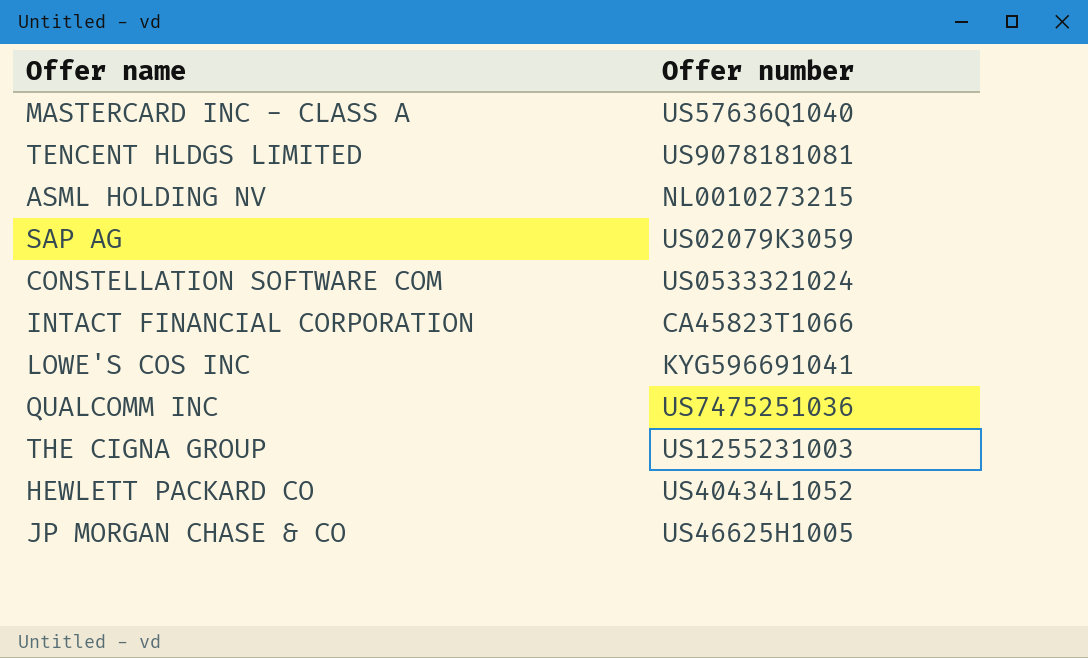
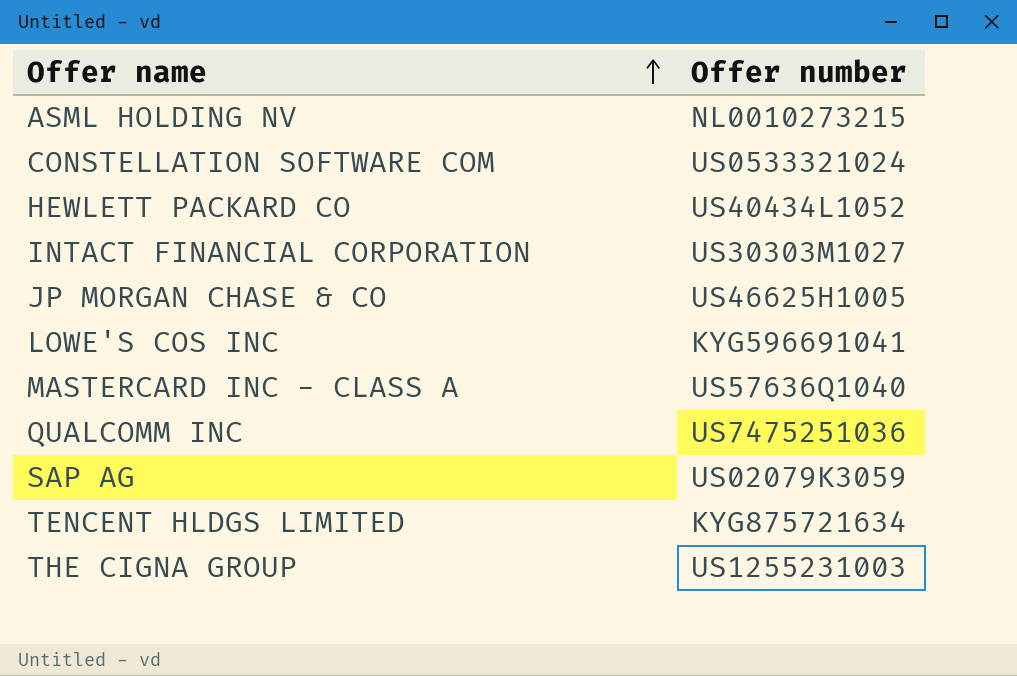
row order: none -> Offer name ascending
INTACT FINANCIAL CORPORATION | Offer number: CA45823T1066 -> US30303M1027
TENCENT HLDGS LIMITED | Offer number: US9078181081 -> KYG875721634

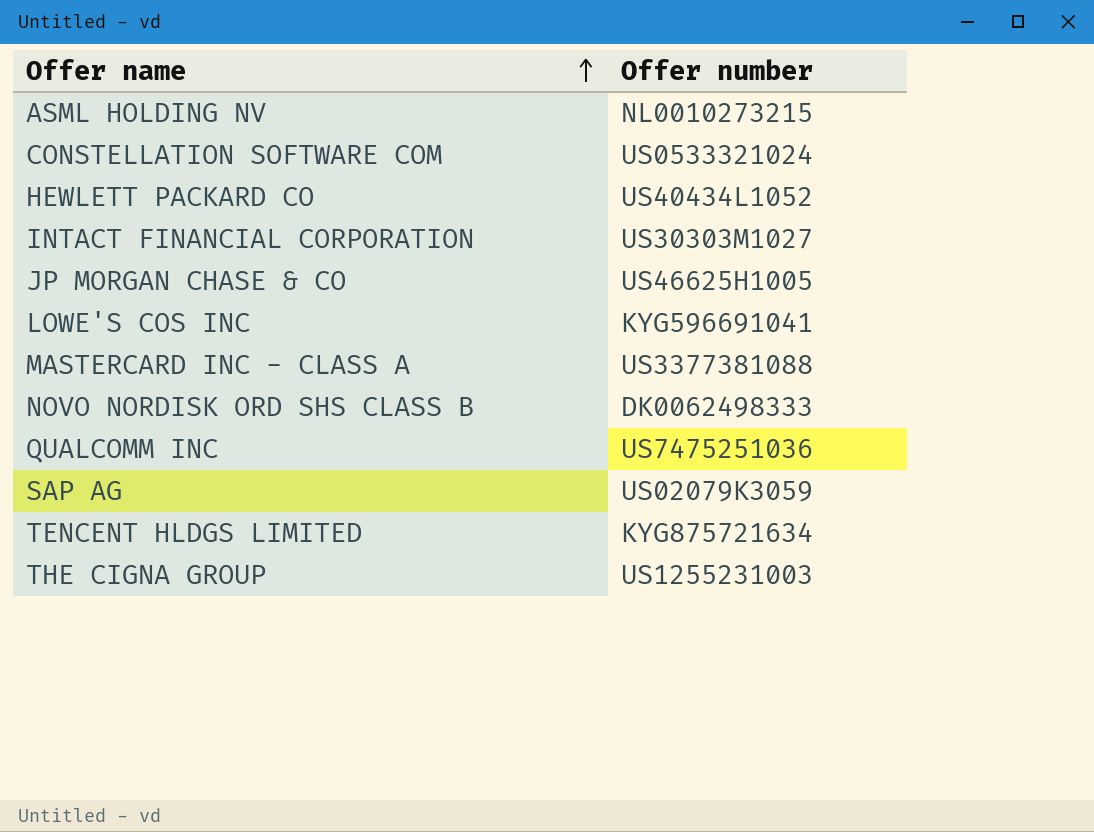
MASTERCARD INC - CLASS A | Offer number: US57636Q1040 -> US3377381088
row NOVO NORDISK ORD SHS CLASS B: none -> DK0062498333

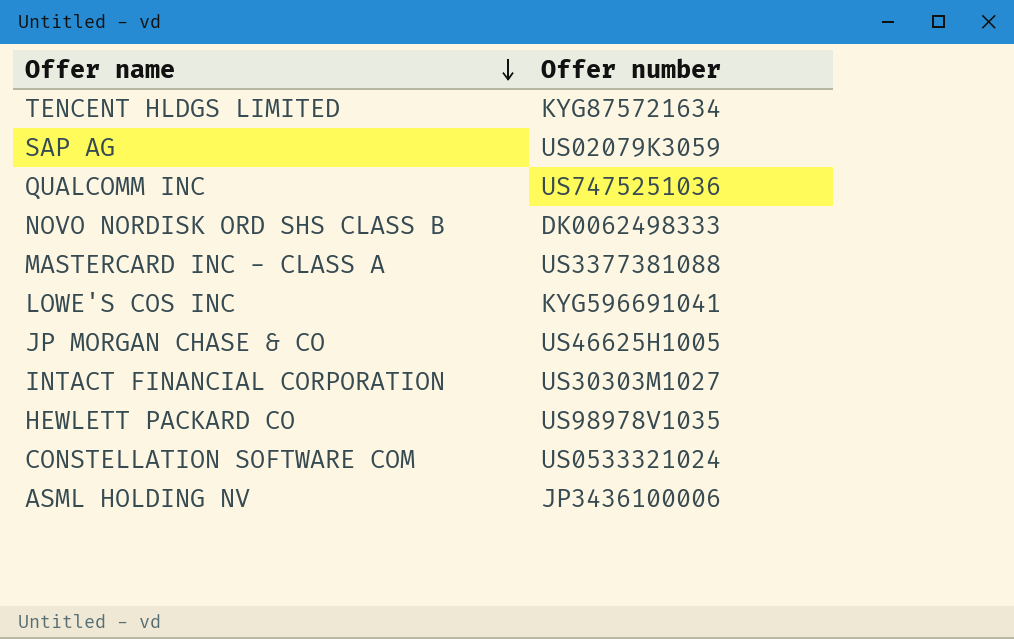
row order: Offer name ascending -> Offer name descending
row THE CIGNA GROUP: US1255231003 -> none
HEWLETT PACKARD CO | Offer number: US40434L1052 -> US98978V1035
ASML HOLDING NV | Offer number: NL0010273215 -> JP3436100006

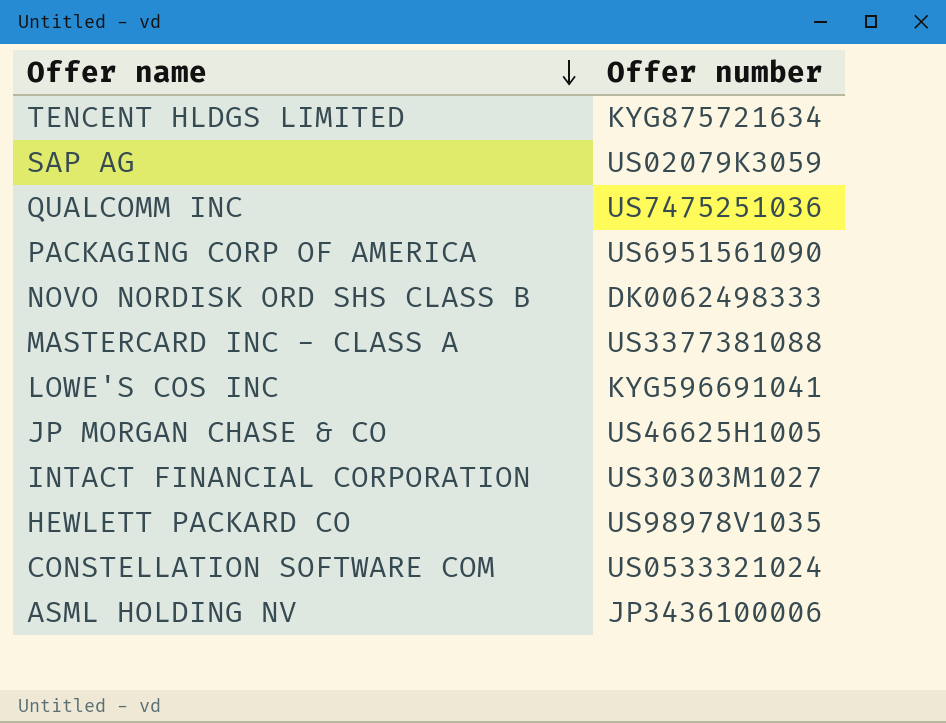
row PACKAGING CORP OF AMERICA: none -> US6951561090

